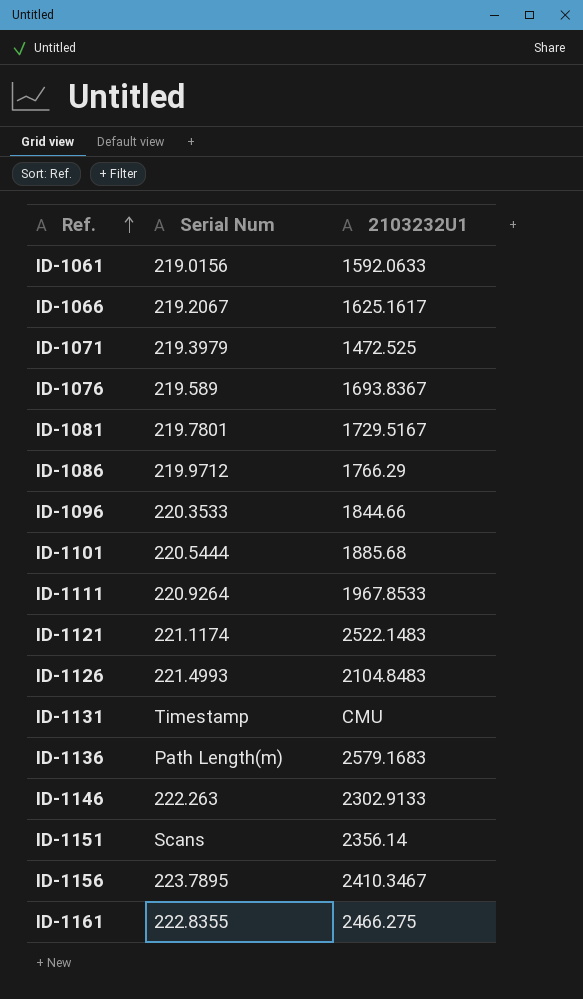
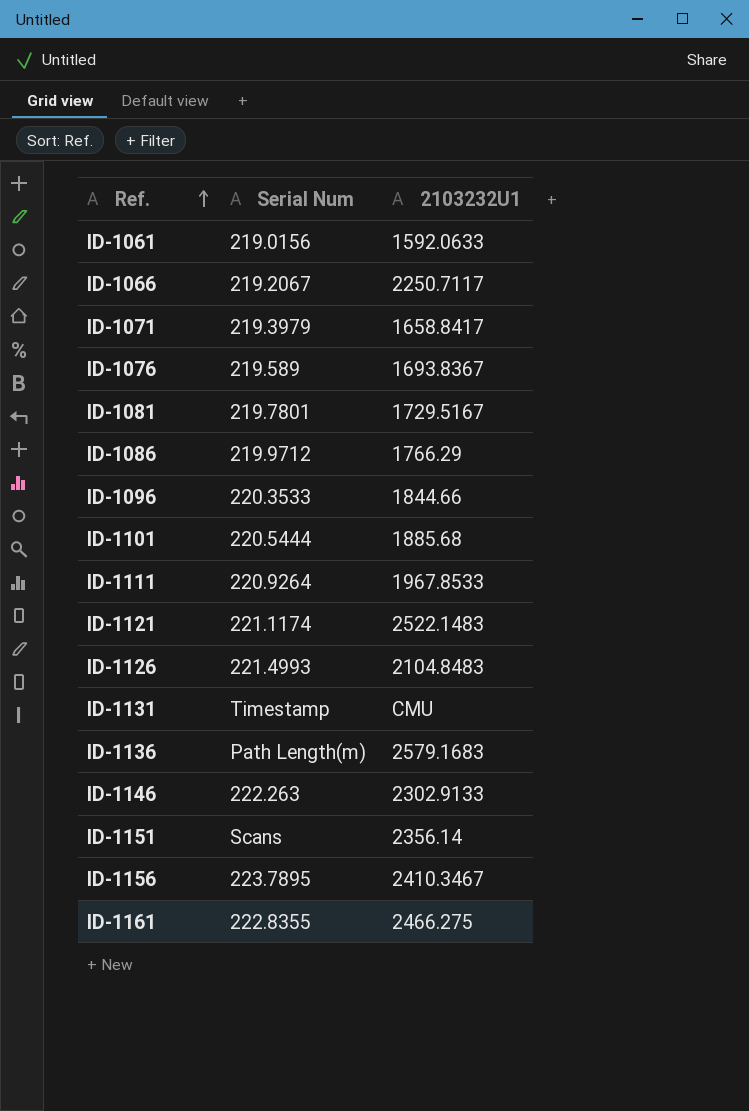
ID-1066 | 2103232U1: 1625.1617 -> 2250.7117
ID-1071 | 2103232U1: 1472.525 -> 1658.8417

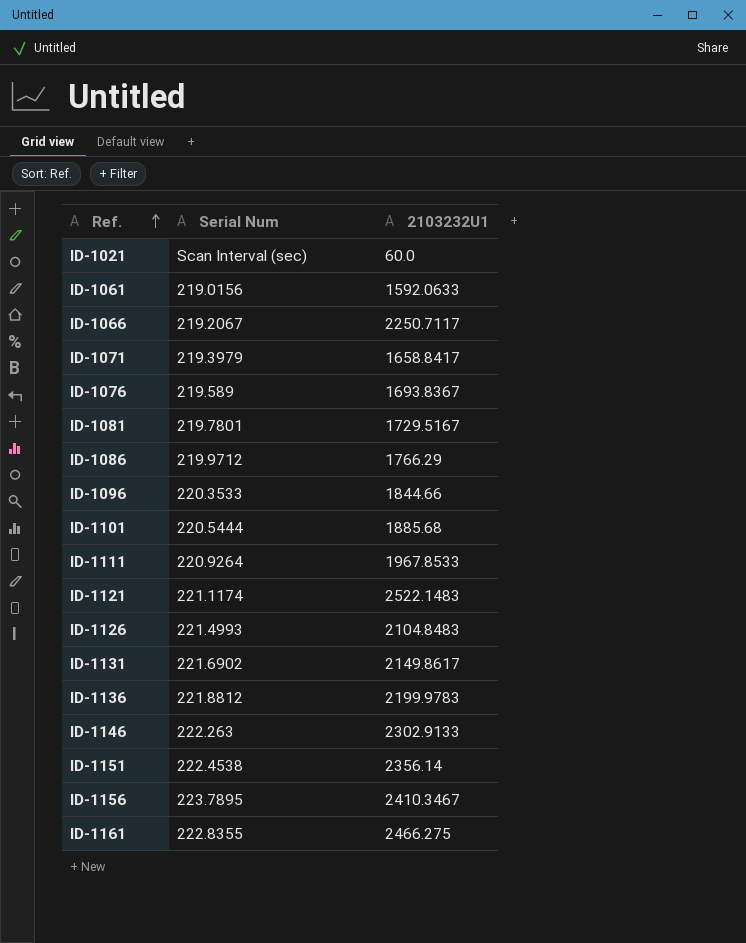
row ID-1021: none -> Scan Interval (sec) | 60.0
ID-1131 | Serial Num: Timestamp -> 221.6902
ID-1131 | 2103232U1: CMU -> 2149.8617
ID-1136 | Serial Num: Path Length(m) -> 221.8812
ID-1136 | 2103232U1: 2579.1683 -> 2199.9783
ID-1151 | Serial Num: Scans -> 222.4538

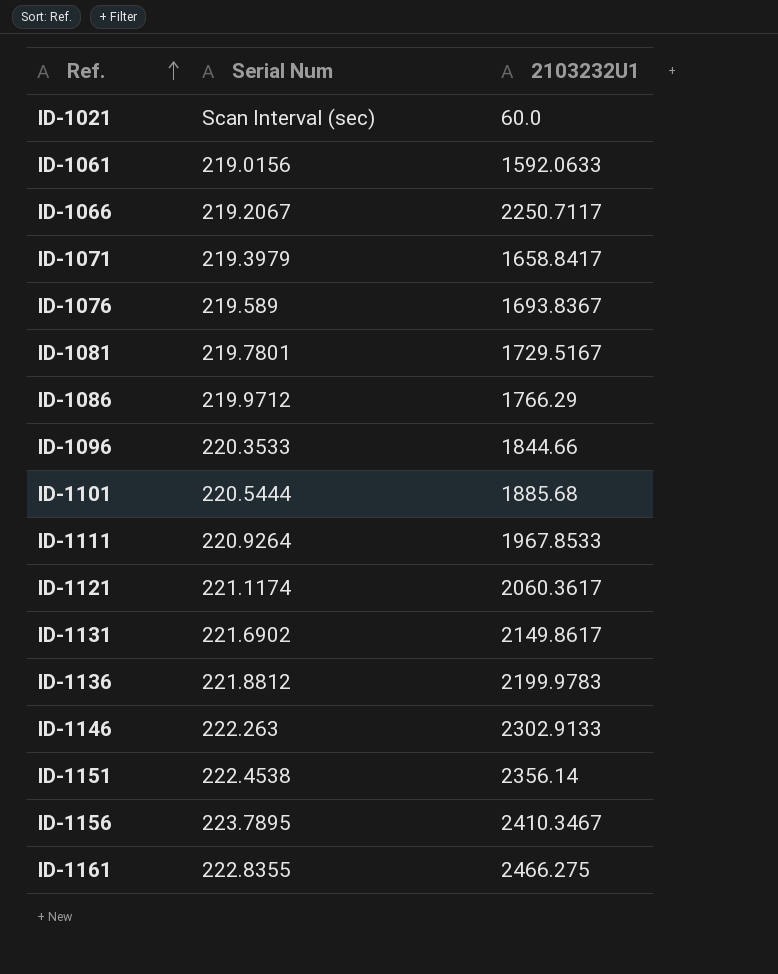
row ID-1126: 221.4993 | 2104.8483 -> none
ID-1121 | 2103232U1: 2522.1483 -> 2060.3617

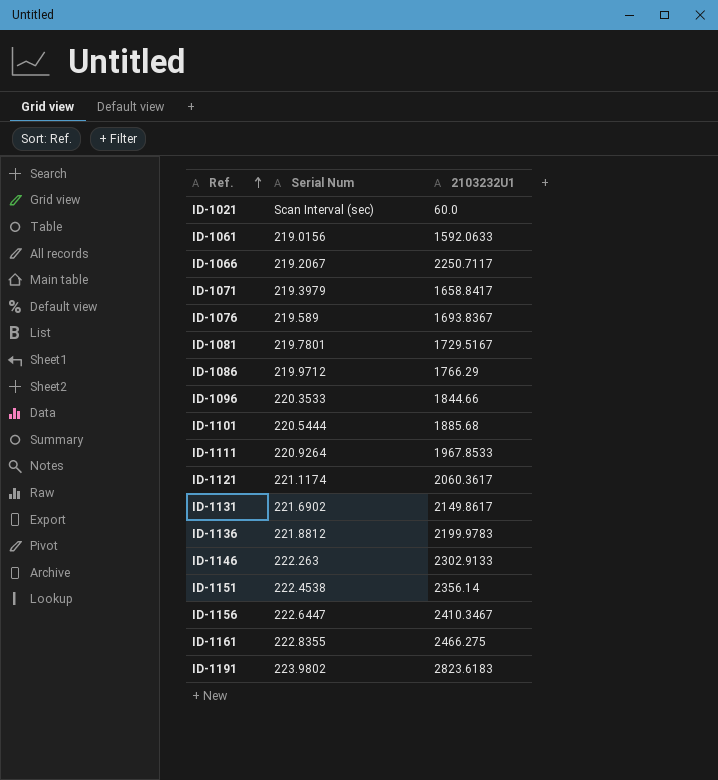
ID-1156 | Serial Num: 223.7895 -> 222.6447
row ID-1191: none -> 223.9802 | 2823.6183

